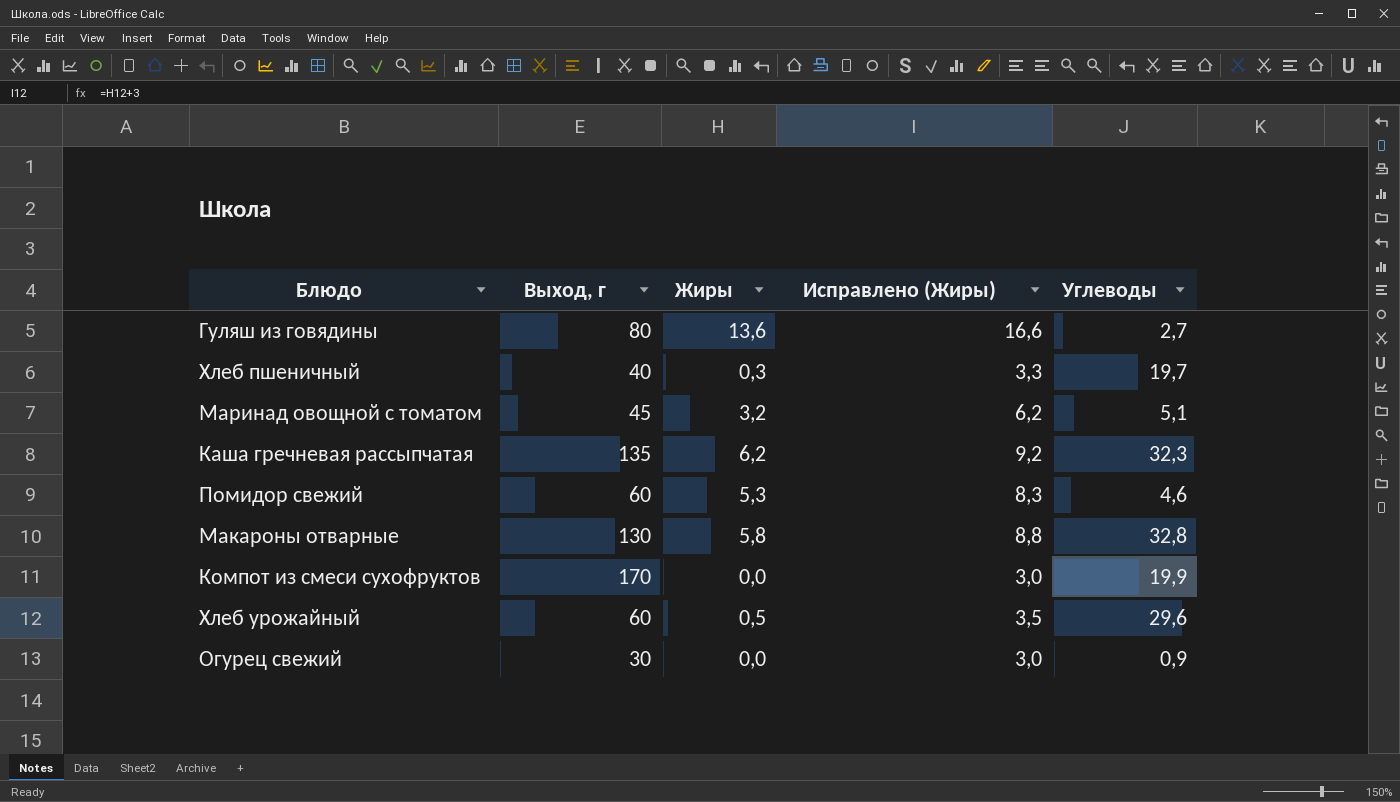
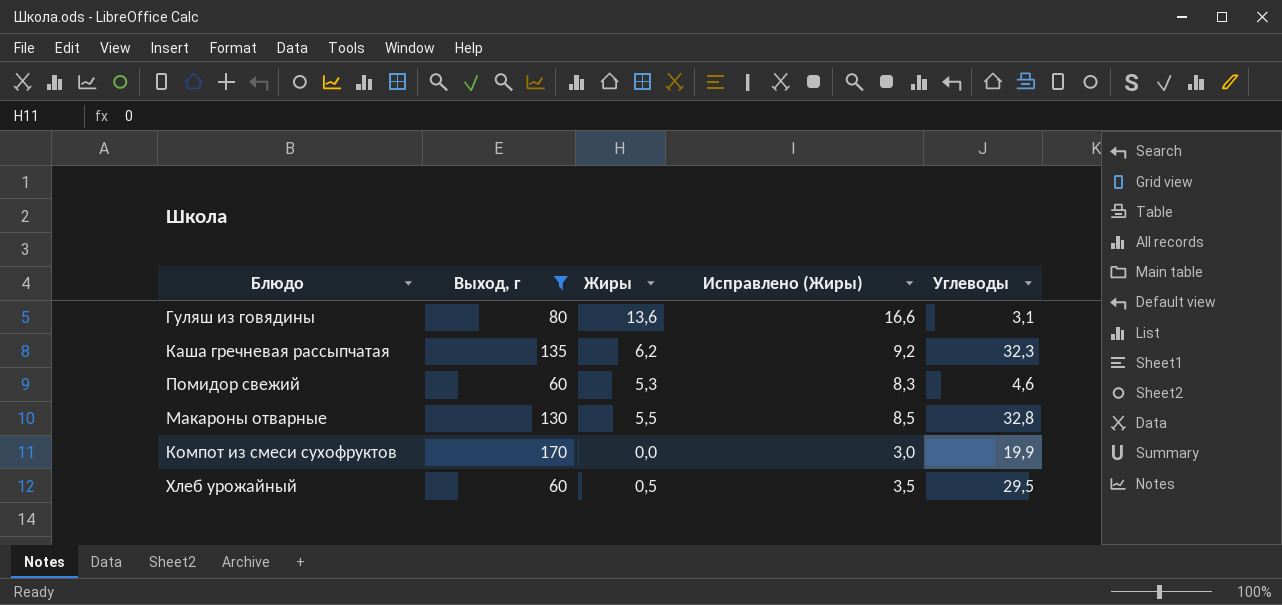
filter: none -> Выход, г >= 60
Гуляш из говядины | Углеводы: 2,7 -> 3,1
Макароны отварные | Жиры: 5,8 -> 5,5
Макароны отварные | Исправлено (Жиры): 8,8 -> 8,5
Хлеб урожайный | Углеводы: 29,6 -> 29,5

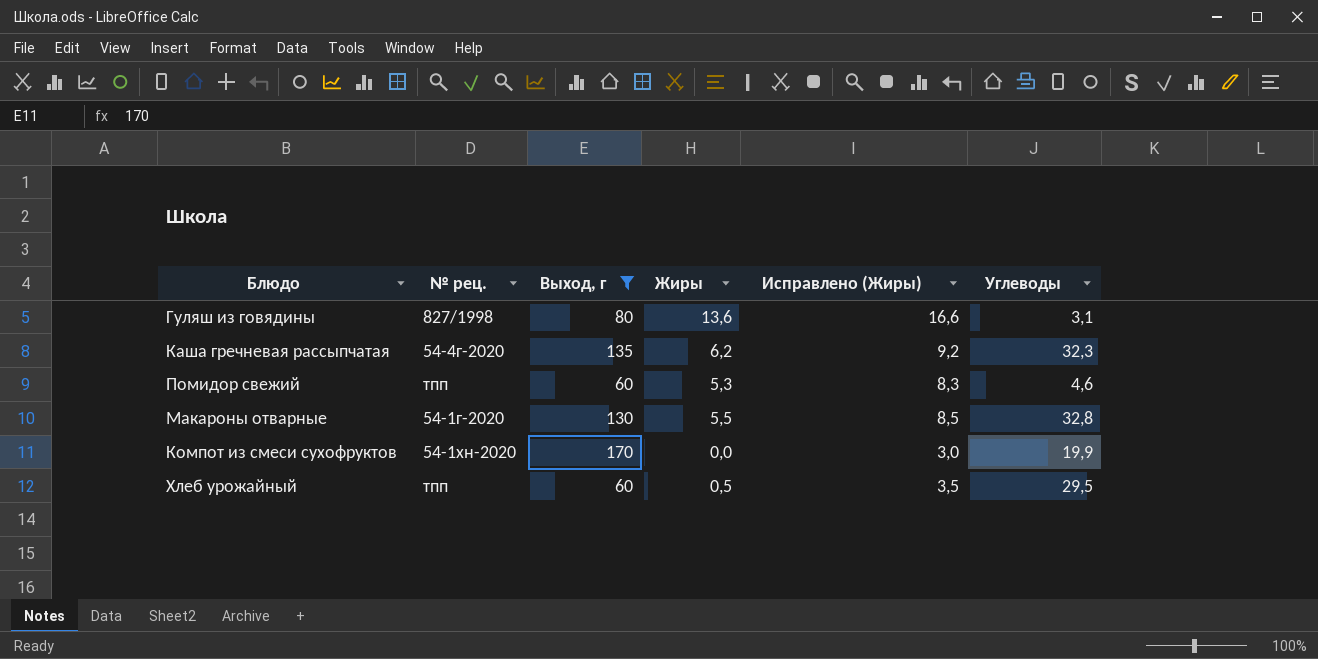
column № рец. | position: none -> 2

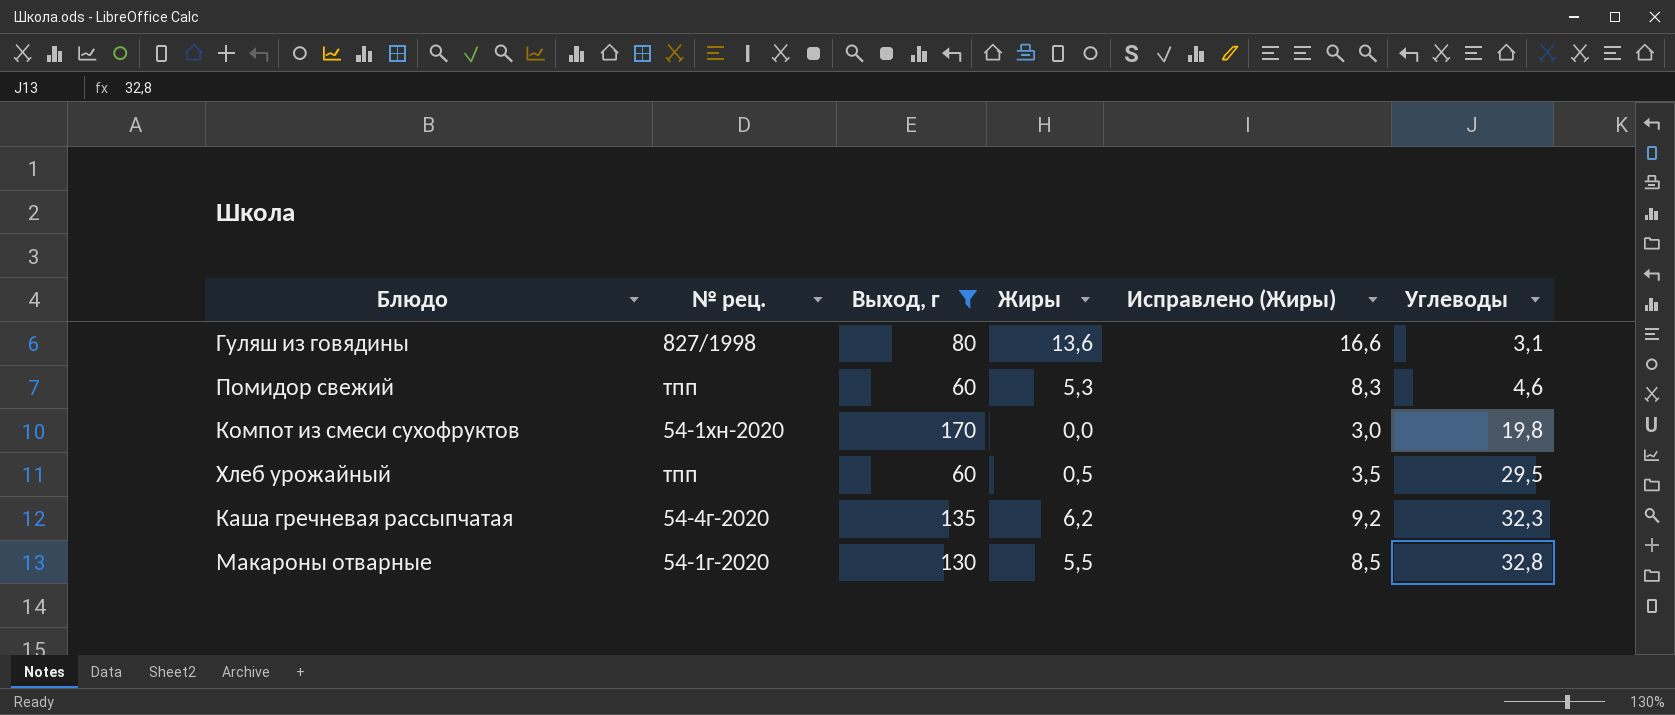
row order: none -> Углеводы ascending
Компот из смеси сухофруктов | Углеводы: 19,9 -> 19,8

